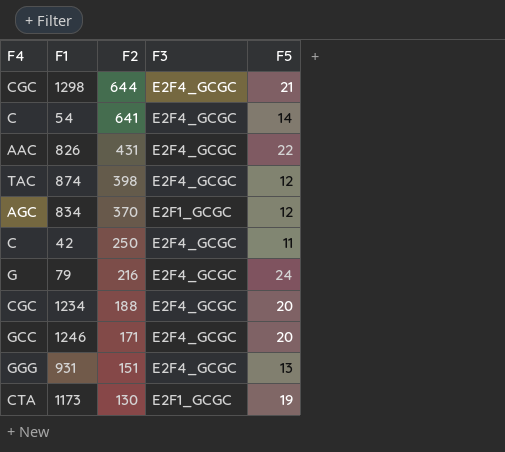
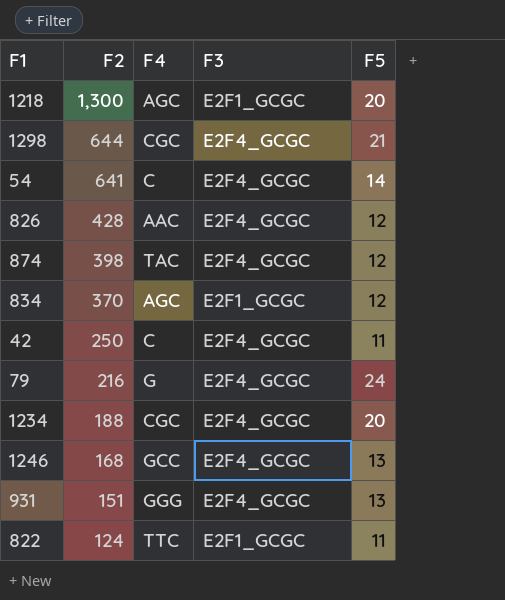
column F4 | position: 1 -> 3
row 1173: CTA | 130 | E2F1_GCGC | 19 -> none
row 1218: none -> 1,300 | AGC | E2F1_GCGC | 20
826 | F2: 431 -> 428
826 | F5: 22 -> 12
1246 | F2: 171 -> 168
1246 | F5: 20 -> 13
row 822: none -> 124 | TTC | E2F1_GCGC | 11

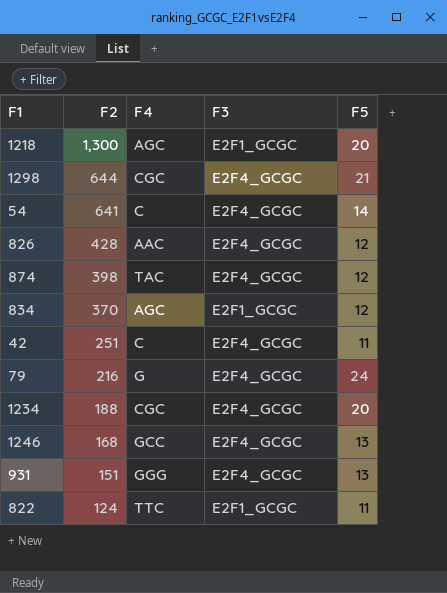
42 | F2: 250 -> 251

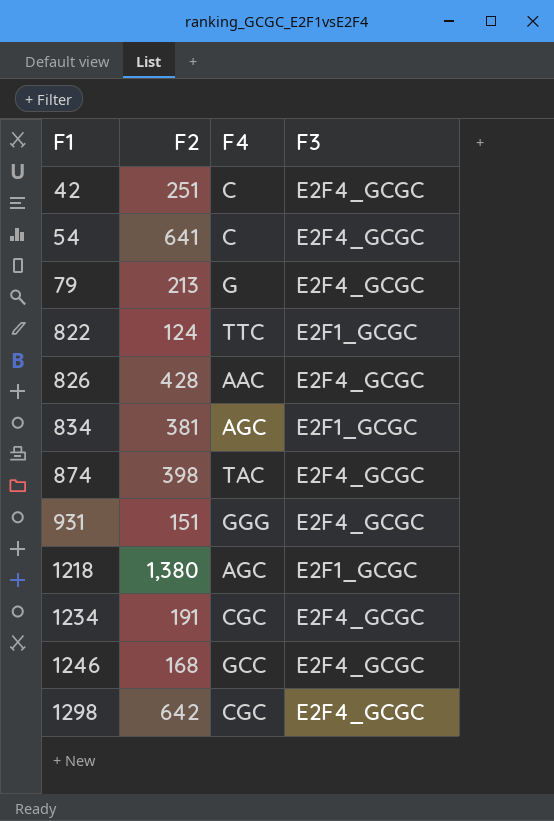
row order: F2 descending -> F1 ascending
column F5 | position: 5 -> none
79 | F2: 216 -> 213
834 | F2: 370 -> 381
1218 | F2: 1,300 -> 1,380
1234 | F2: 188 -> 191
1298 | F2: 644 -> 642

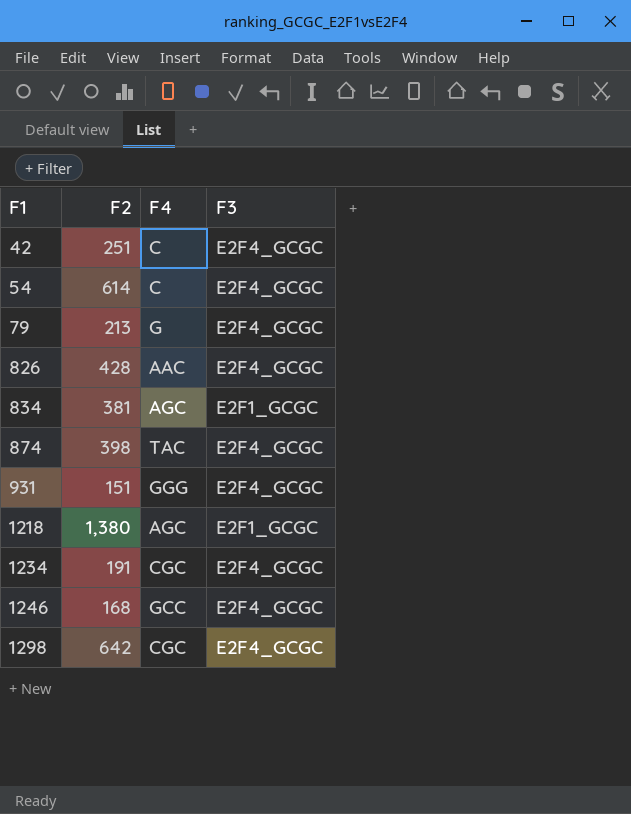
row 822: 124 | TTC | E2F1_GCGC -> none
54 | F2: 641 -> 614

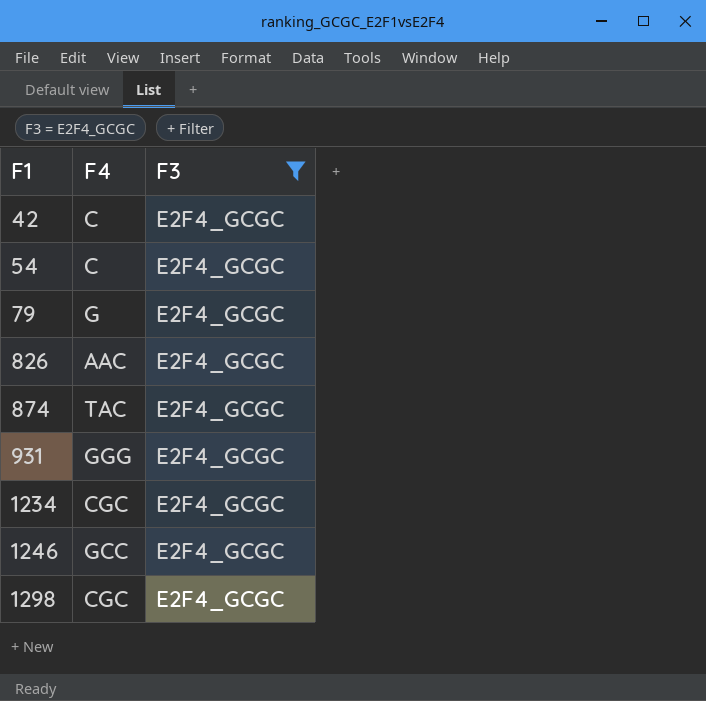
filter: none -> F3 = E2F4_GCGC
column F2 | position: 2 -> none

